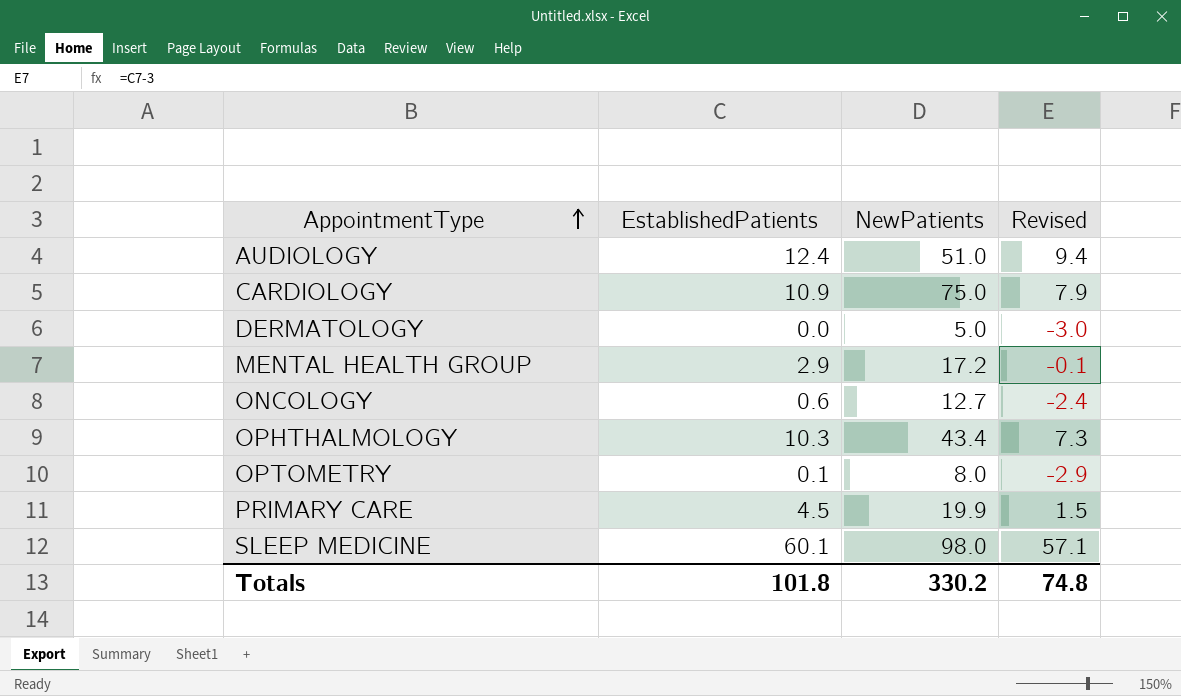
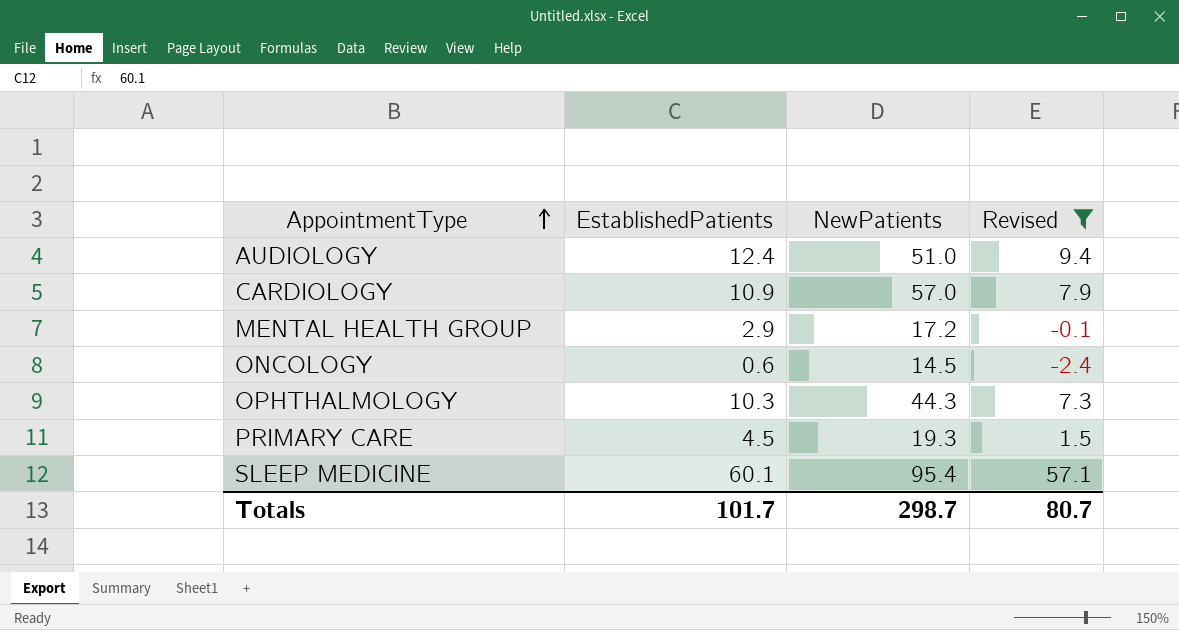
filter: none -> Revised >= -2.4
CARDIOLOGY | NewPatients: 75.0 -> 57.0
ONCOLOGY | NewPatients: 12.7 -> 14.5
OPHTHALMOLOGY | NewPatients: 43.4 -> 44.3
PRIMARY CARE | NewPatients: 19.9 -> 19.3
SLEEP MEDICINE | NewPatients: 98.0 -> 95.4
Totals | EstablishedPatients: 101.8 -> 101.7
Totals | NewPatients: 330.2 -> 298.7
Totals | Revised: 74.8 -> 80.7

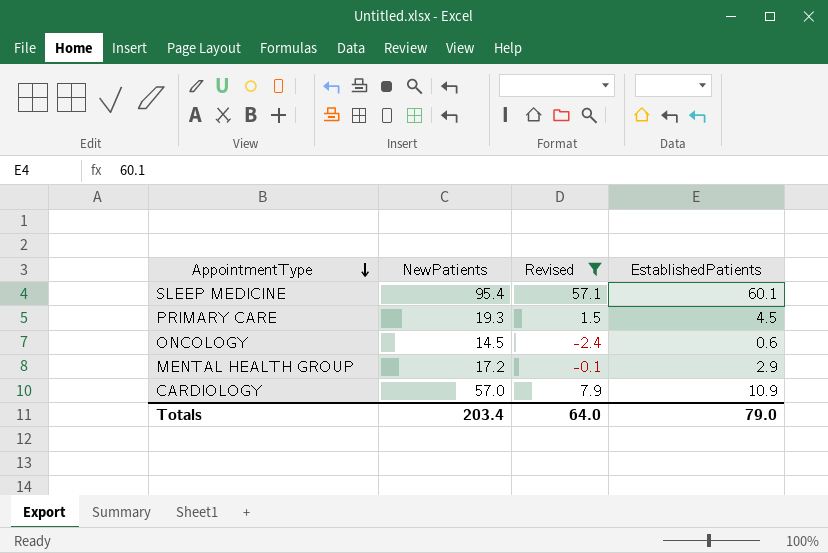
row order: AppointmentType ascending -> AppointmentType descending
column EstablishedPatients | position: 2 -> 4
row AUDIOLOGY: 12.4 | 51.0 | 9.4 -> none
row OPHTHALMOLOGY: 10.3 | 44.3 | 7.3 -> none
Totals | NewPatients: 298.7 -> 203.4
Totals | Revised: 80.7 -> 64.0
Totals | EstablishedPatients: 101.7 -> 79.0

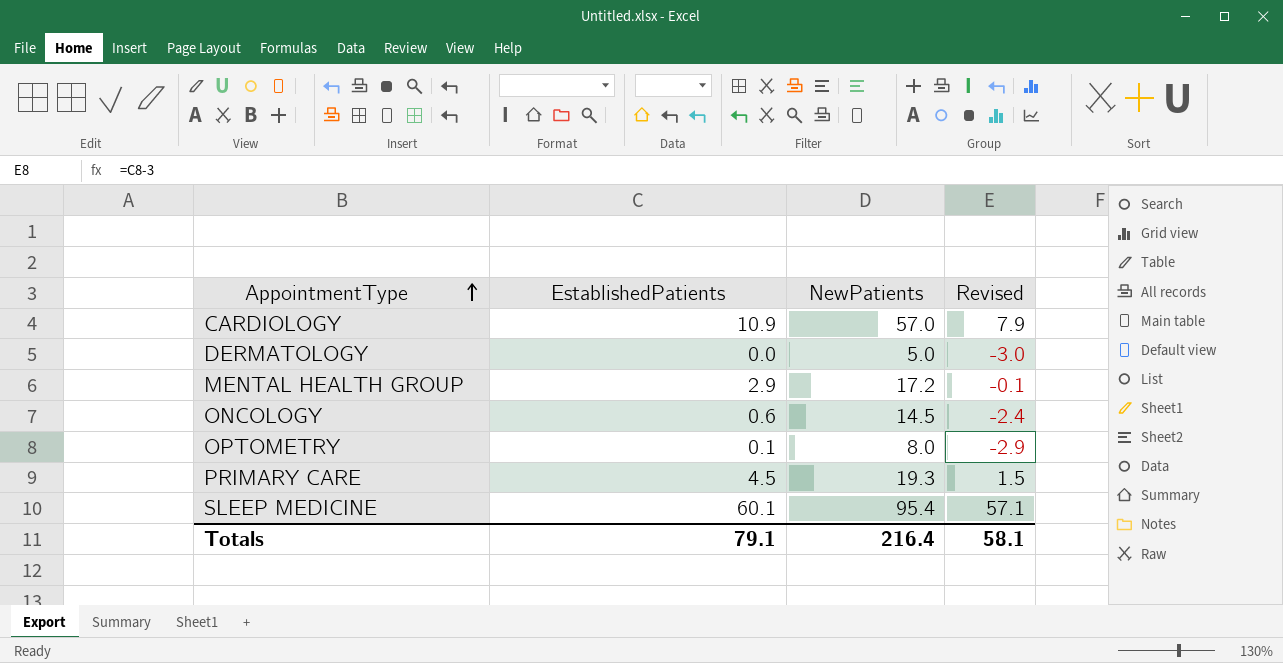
filter: Revised >= -2.4 -> none
row order: AppointmentType descending -> AppointmentType ascending
column EstablishedPatients | position: 4 -> 2
Totals | EstablishedPatients: 79.0 -> 79.1
Totals | NewPatients: 203.4 -> 216.4
Totals | Revised: 64.0 -> 58.1

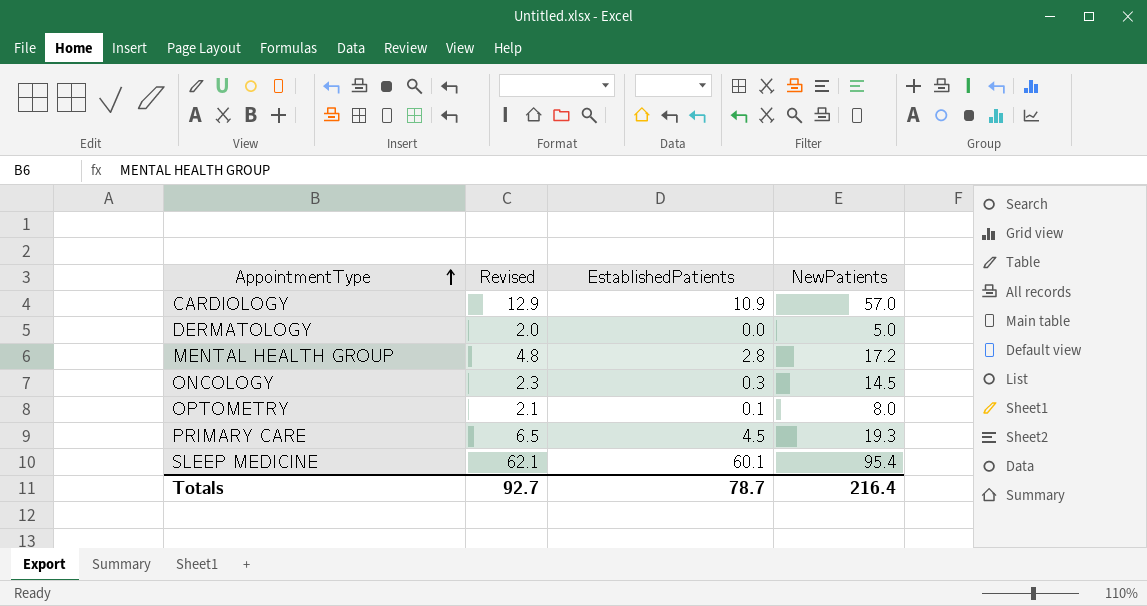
column Revised | formula: [EstablishedPatients] - 3 -> [EstablishedPatients] + 2
column Revised | position: 4 -> 2
MENTAL HEALTH GROUP | EstablishedPatients: 2.9 -> 2.8
ONCOLOGY | EstablishedPatients: 0.6 -> 0.3
Totals | Revised: 58.1 -> 92.7
Totals | EstablishedPatients: 79.1 -> 78.7

